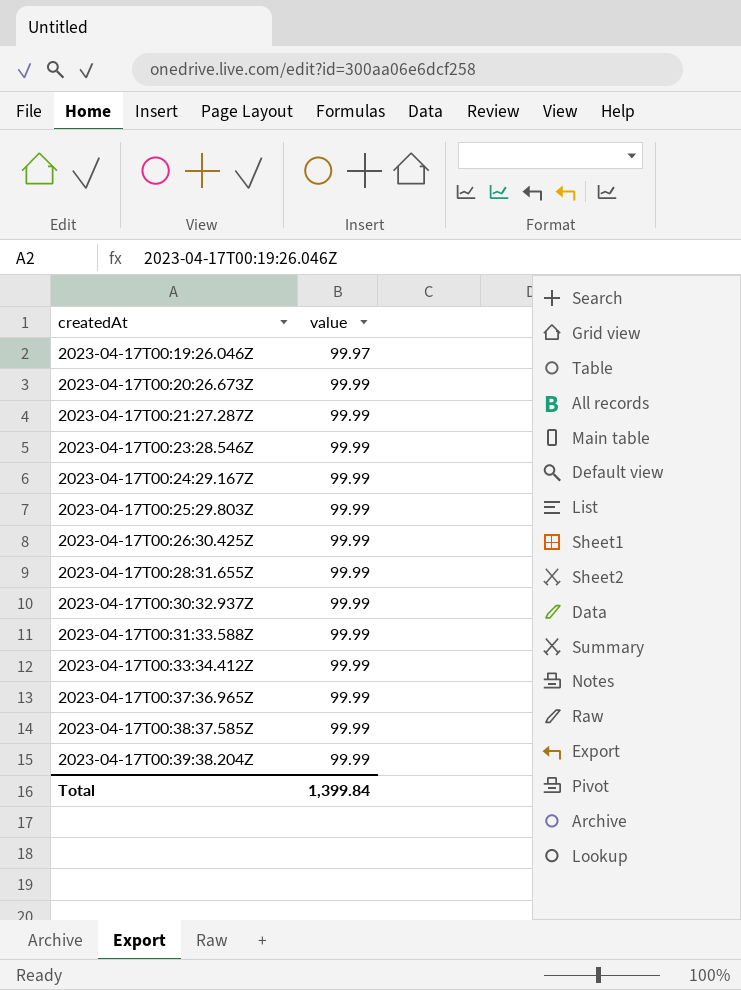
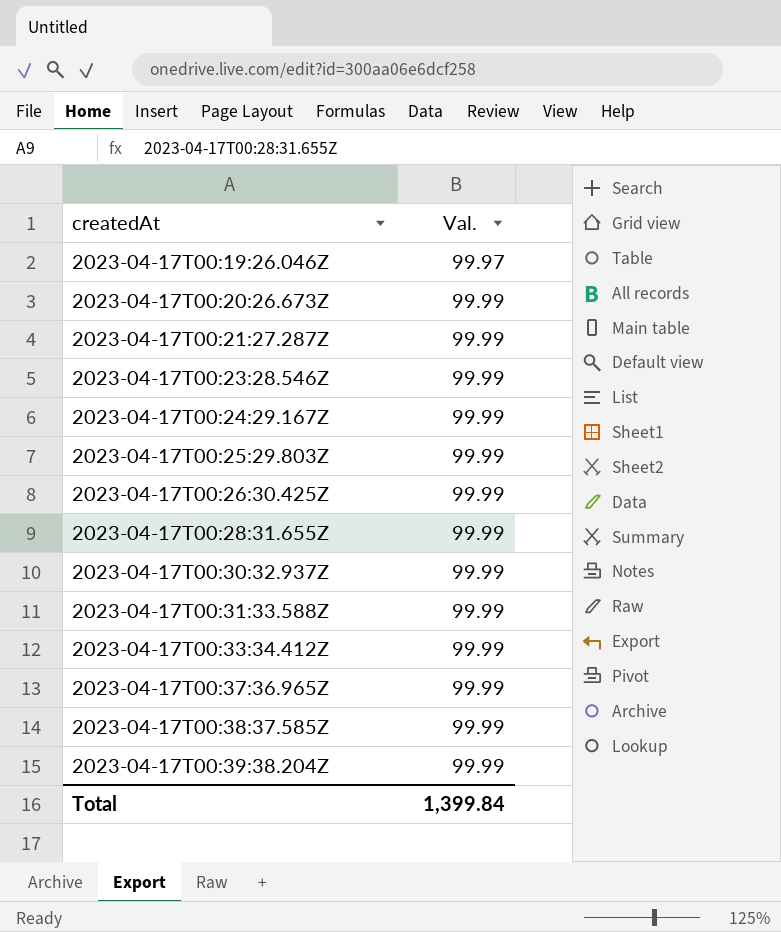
column name: value -> Val.

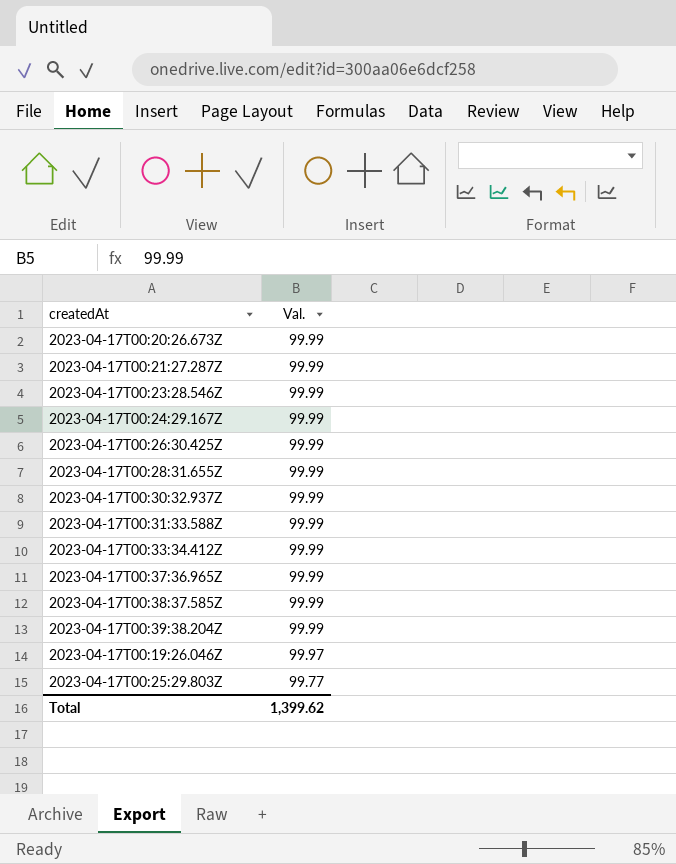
row order: createdAt ascending -> Val. descending
2023-04-17T00:25:29.803Z | Val.: 99.99 -> 99.77
Total | Val.: 1,399.84 -> 1,399.62

